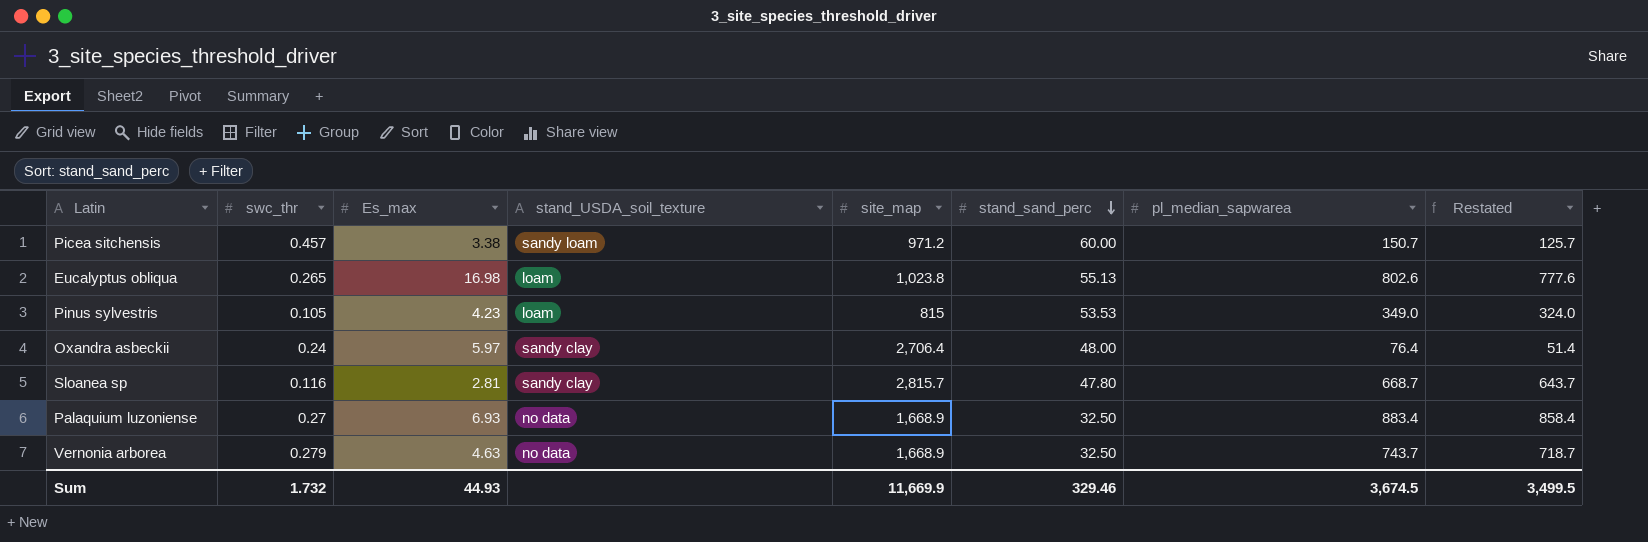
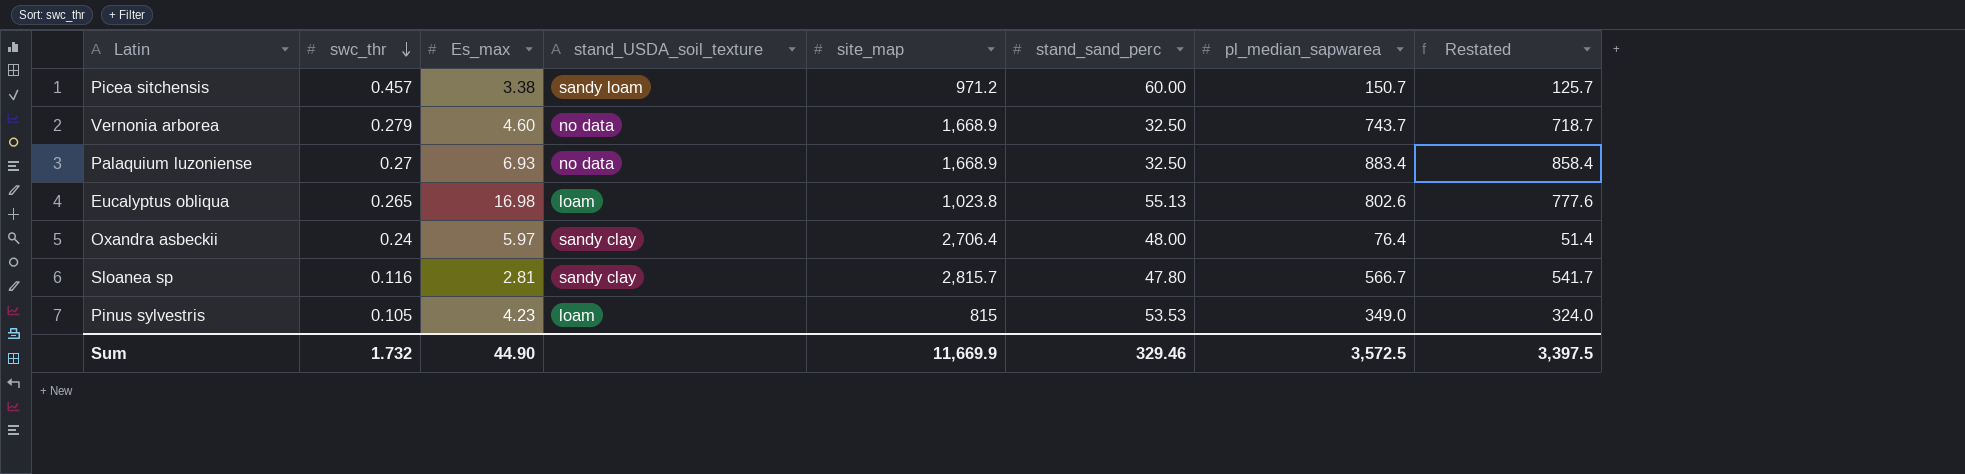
row order: stand_sand_perc descending -> swc_thr descending
Vernonia arborea | Es_max: 4.63 -> 4.60
Sloanea sp | pl_median_sapwarea: 668.7 -> 566.7
Sloanea sp | Restated: 643.7 -> 541.7
Sum | Es_max: 44.93 -> 44.90
Sum | pl_median_sapwarea: 3,674.5 -> 3,572.5
Sum | Restated: 3,499.5 -> 3,397.5

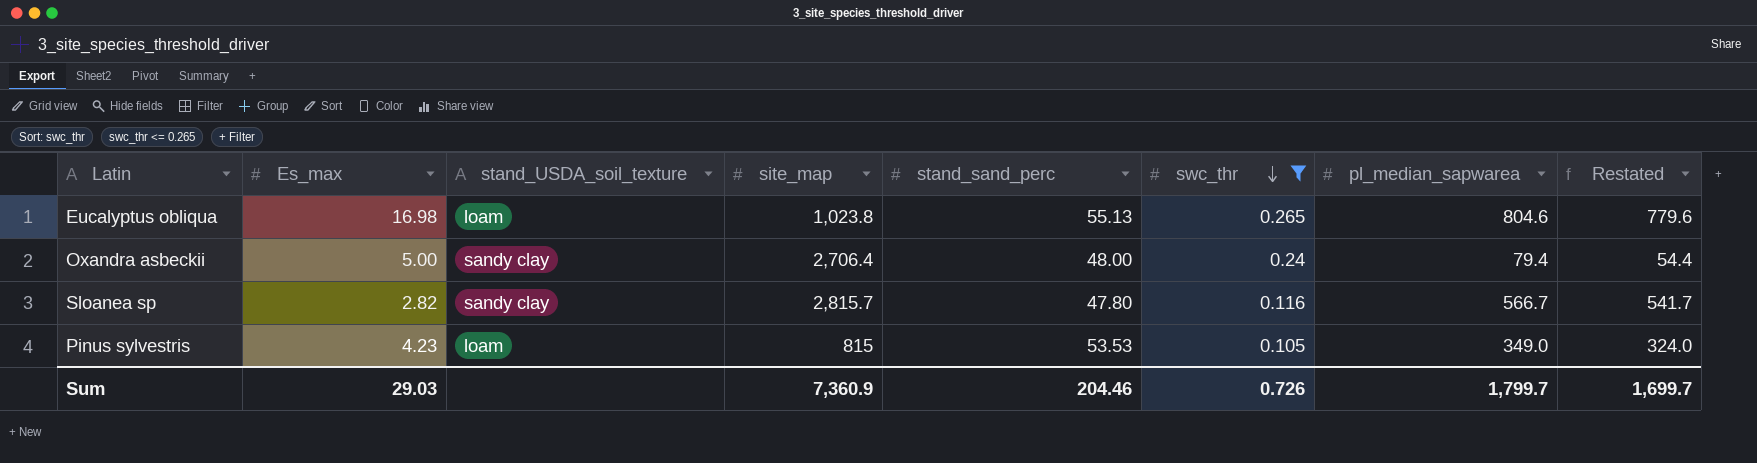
filter: none -> swc_thr <= 0.265
column swc_thr | position: 2 -> 6
Eucalyptus obliqua | pl_median_sapwarea: 802.6 -> 804.6
Eucalyptus obliqua | Restated: 777.6 -> 779.6
Oxandra asbeckii | Es_max: 5.97 -> 5.00
Oxandra asbeckii | pl_median_sapwarea: 76.4 -> 79.4
Oxandra asbeckii | Restated: 51.4 -> 54.4
Sloanea sp | Es_max: 2.81 -> 2.82
Sum | Es_max: 44.90 -> 29.03
Sum | site_map: 11,669.9 -> 7,360.9
Sum | stand_sand_perc: 329.46 -> 204.46
Sum | swc_thr: 1.732 -> 0.726
Sum | pl_median_sapwarea: 3,572.5 -> 1,799.7
Sum | Restated: 3,397.5 -> 1,699.7

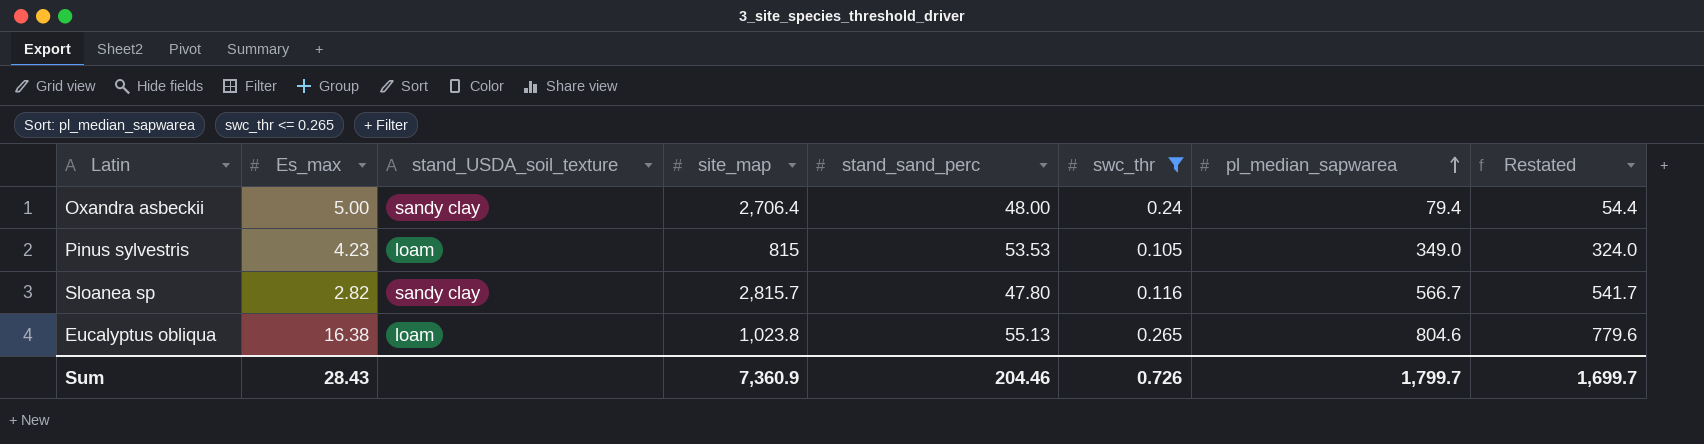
row order: swc_thr descending -> pl_median_sapwarea ascending
Eucalyptus obliqua | Es_max: 16.98 -> 16.38
Sum | Es_max: 29.03 -> 28.43

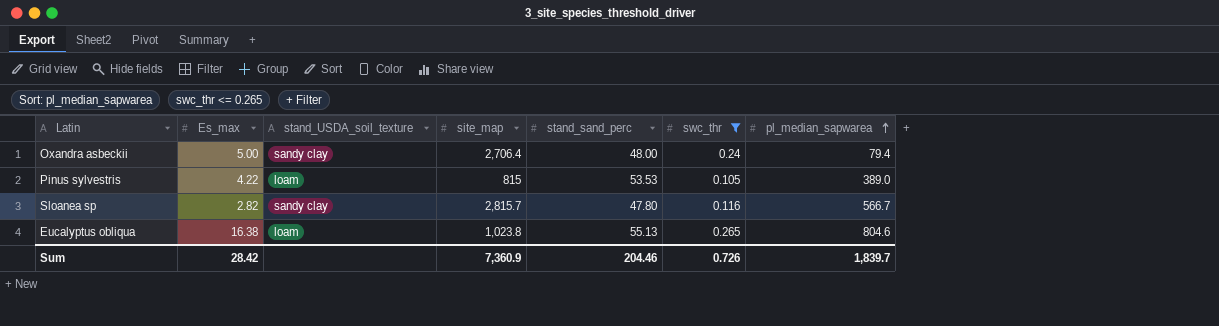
column Restated | formula: [pl_median_sapwarea] - 25 -> none
Pinus sylvestris | Es_max: 4.23 -> 4.22
Pinus sylvestris | pl_median_sapwarea: 349.0 -> 389.0
Sum | Es_max: 28.43 -> 28.42
Sum | pl_median_sapwarea: 1,799.7 -> 1,839.7

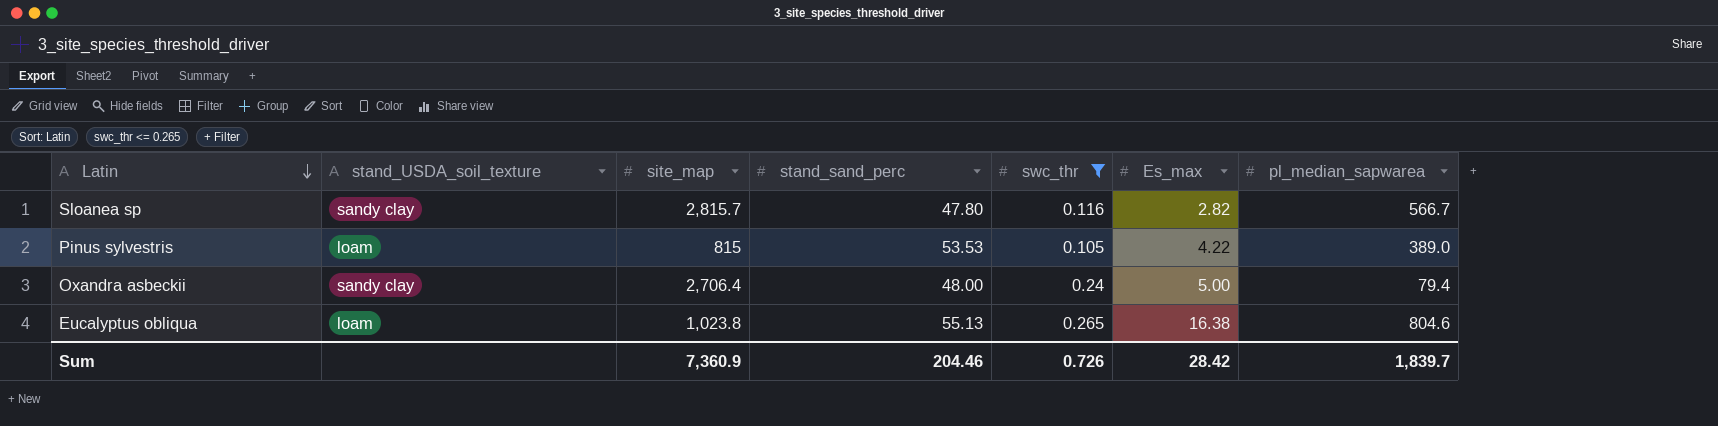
row order: pl_median_sapwarea ascending -> Latin descending
column Es_max | position: 2 -> 6

